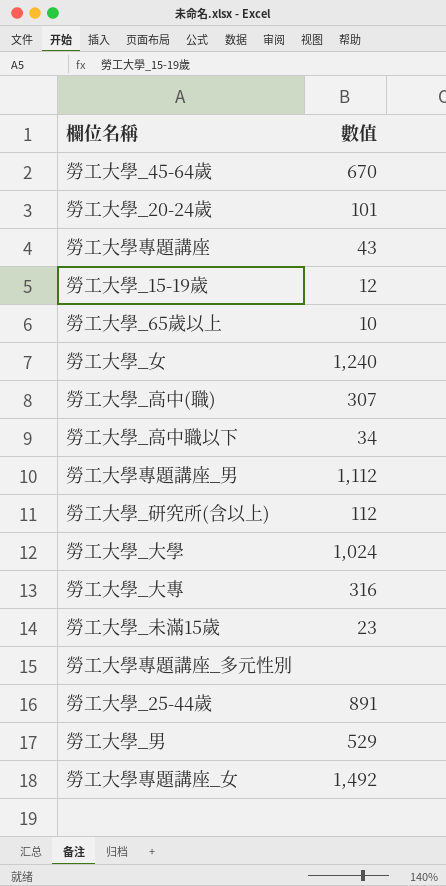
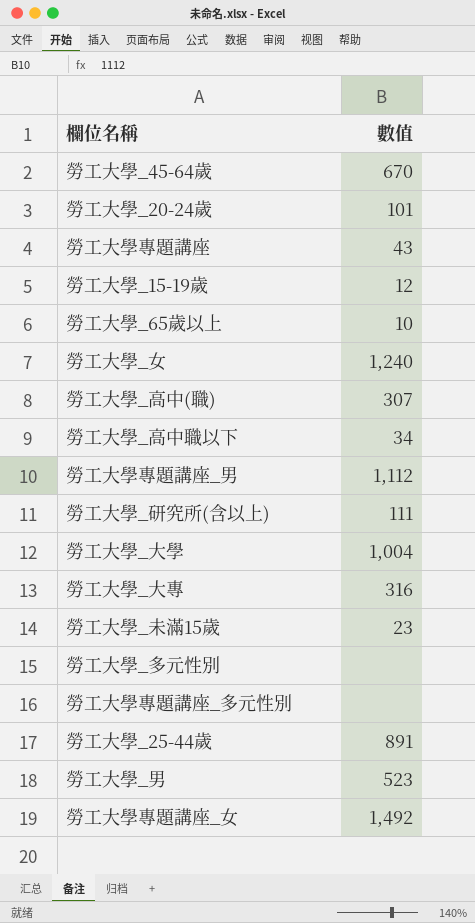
勞工大學_研究所(含以上) | 數值: 112 -> 111
勞工大學_大學 | 數值: 1,024 -> 1,004
row 勞工大學_多元性別: none -> none
勞工大學_男 | 數值: 529 -> 523

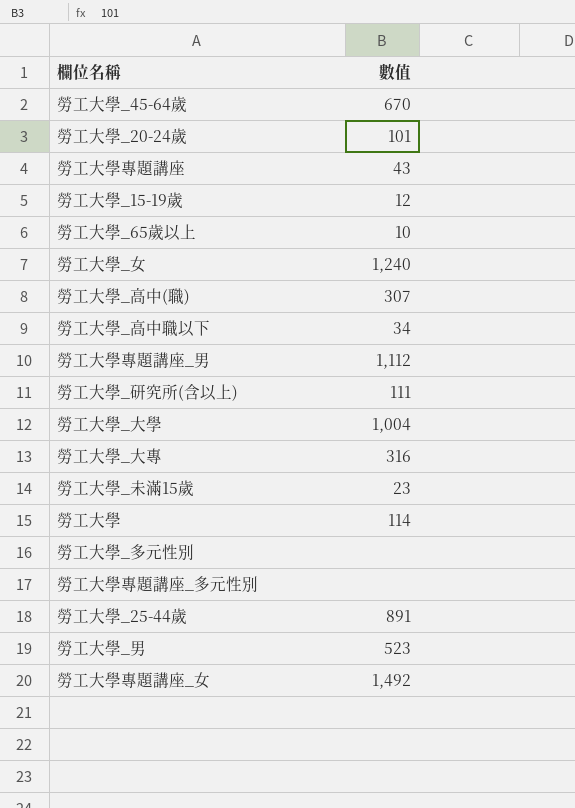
row 勞工大學: none -> 114

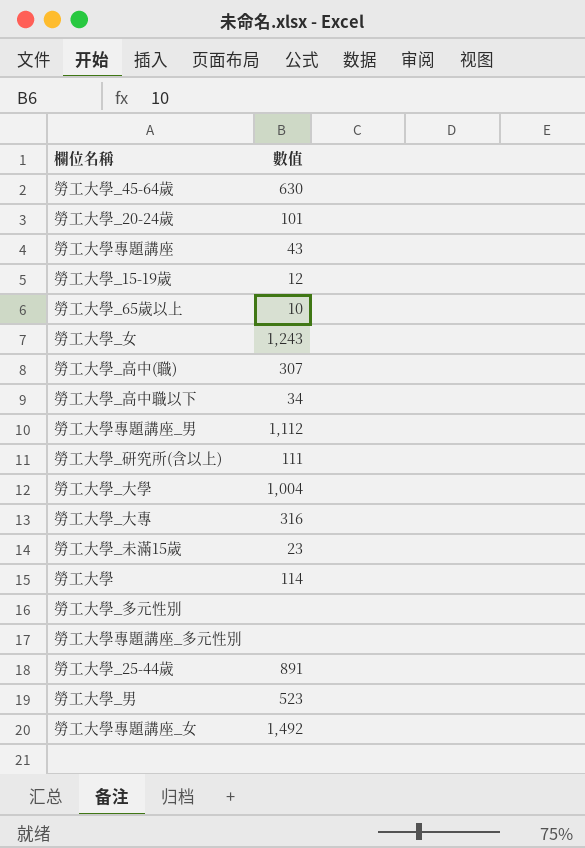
勞工大學_45-64歲 | 數值: 670 -> 630
勞工大學_女 | 數值: 1,240 -> 1,243

